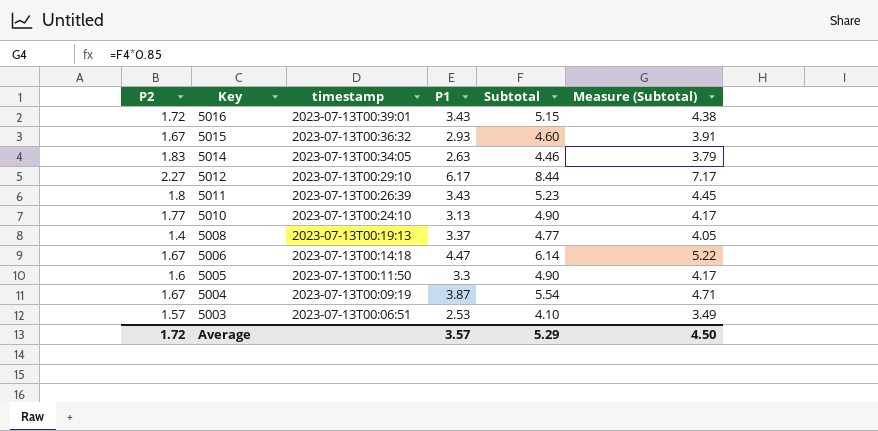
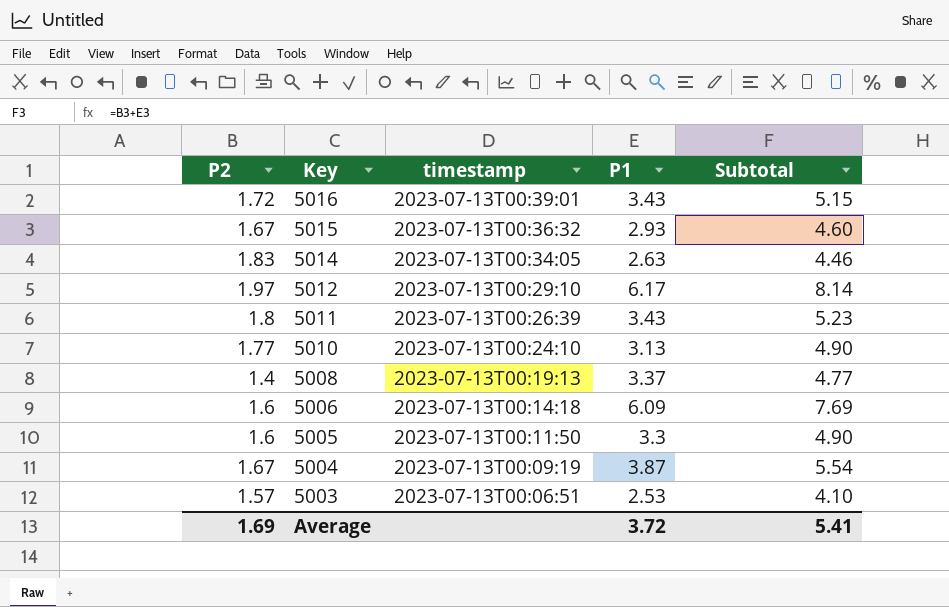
column Measure (Subtotal) | formula: [Subtotal] * 0.85 -> none
5012 | P2: 2.27 -> 1.97
5012 | Subtotal: 8.44 -> 8.14
5006 | P2: 1.67 -> 1.6
5006 | P1: 4.47 -> 6.09
5006 | Subtotal: 6.14 -> 7.69
Average | P2: 1.72 -> 1.69
Average | P1: 3.57 -> 3.72
Average | Subtotal: 5.29 -> 5.41

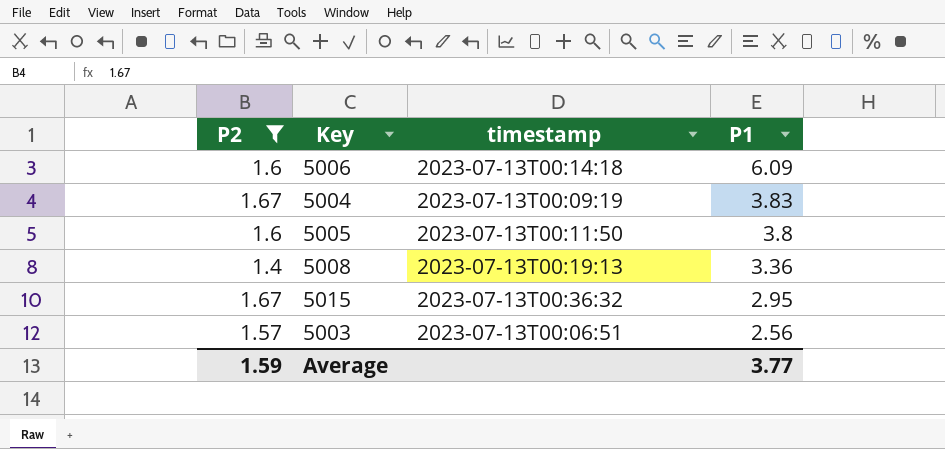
filter: none -> P2 <= 1.67
row order: Key descending -> P1 descending
column Subtotal | formula: [P2] + [P1] -> none
5004 | P1: 3.87 -> 3.83
5005 | P1: 3.3 -> 3.8
5008 | P1: 3.37 -> 3.36
5015 | P1: 2.93 -> 2.95
5003 | P1: 2.53 -> 2.56
Average | P2: 1.69 -> 1.59
Average | P1: 3.72 -> 3.77

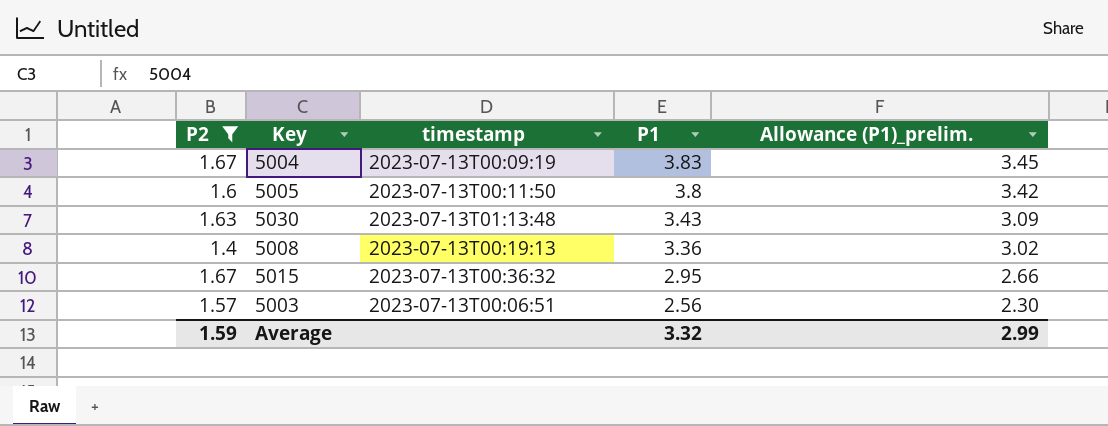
column Allowance (P1)_prelim. | formula: none -> [P1] * 0.9
row 5006: 1.6 | 2023-07-13T00:14:18 | 6.09 -> none
row 5030: none -> 1.63 | 2023-07-13T01:13:48 | 3.43 | 3.09
Average | P1: 3.77 -> 3.32

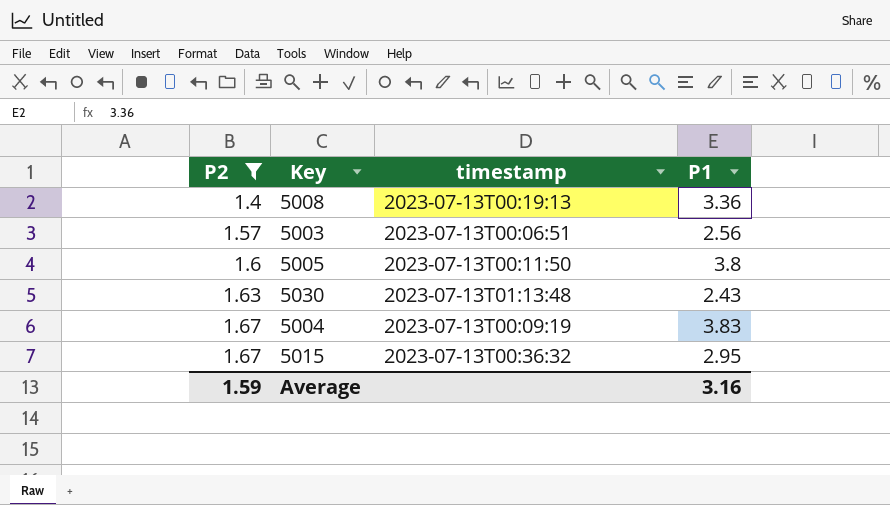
row order: P1 descending -> P2 ascending
column Allowance (P1)_prelim. | formula: [P1] * 0.9 -> none
5030 | P1: 3.43 -> 2.43
Average | P1: 3.32 -> 3.16

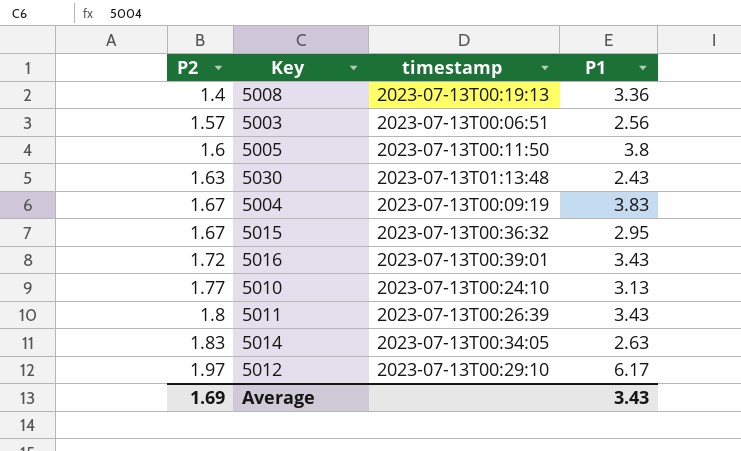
filter: P2 <= 1.67 -> none
Average | P2: 1.59 -> 1.69
Average | P1: 3.16 -> 3.43

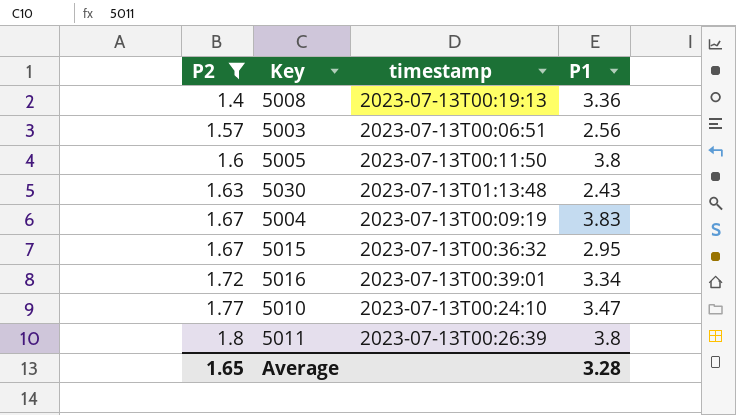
filter: none -> P2 <= 1.8
5016 | P1: 3.43 -> 3.34
5010 | P1: 3.13 -> 3.47
5011 | P1: 3.43 -> 3.8
Average | P2: 1.69 -> 1.65
Average | P1: 3.43 -> 3.28

